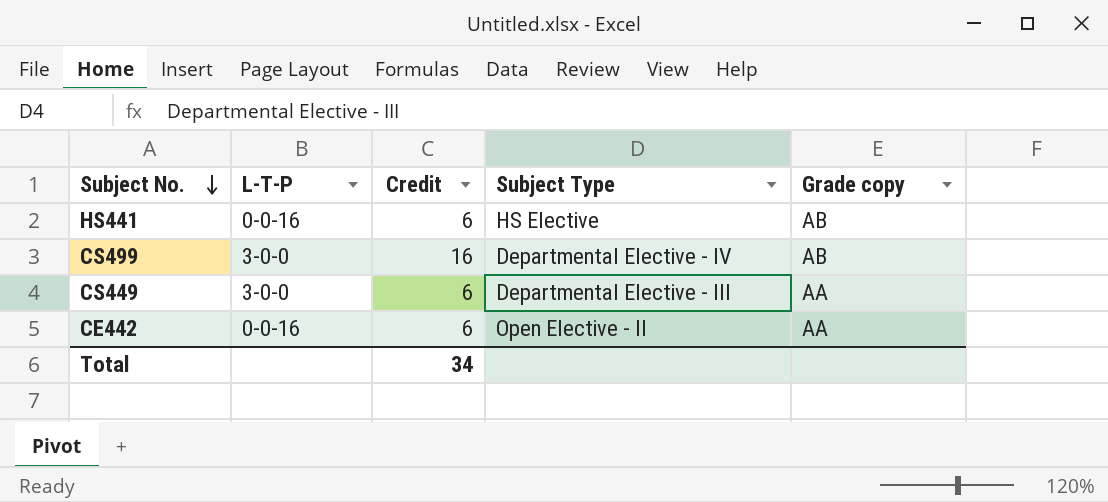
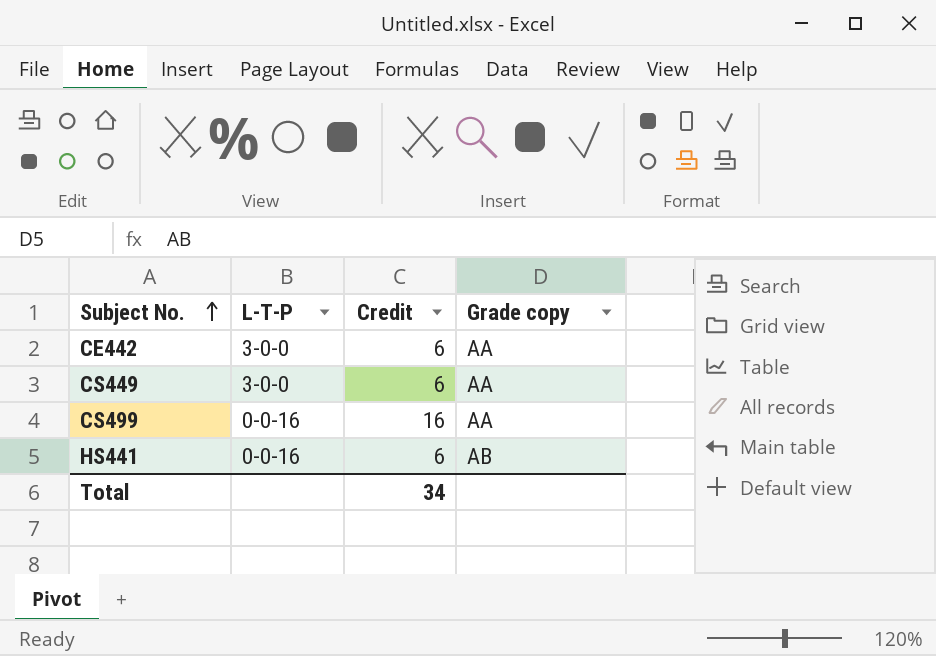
row order: Subject No. descending -> Subject No. ascending
column Subject Type | position: 4 -> none
CE442 | L-T-P: 0-0-16 -> 3-0-0
CS499 | L-T-P: 3-0-0 -> 0-0-16
CS499 | Grade copy: AB -> AA

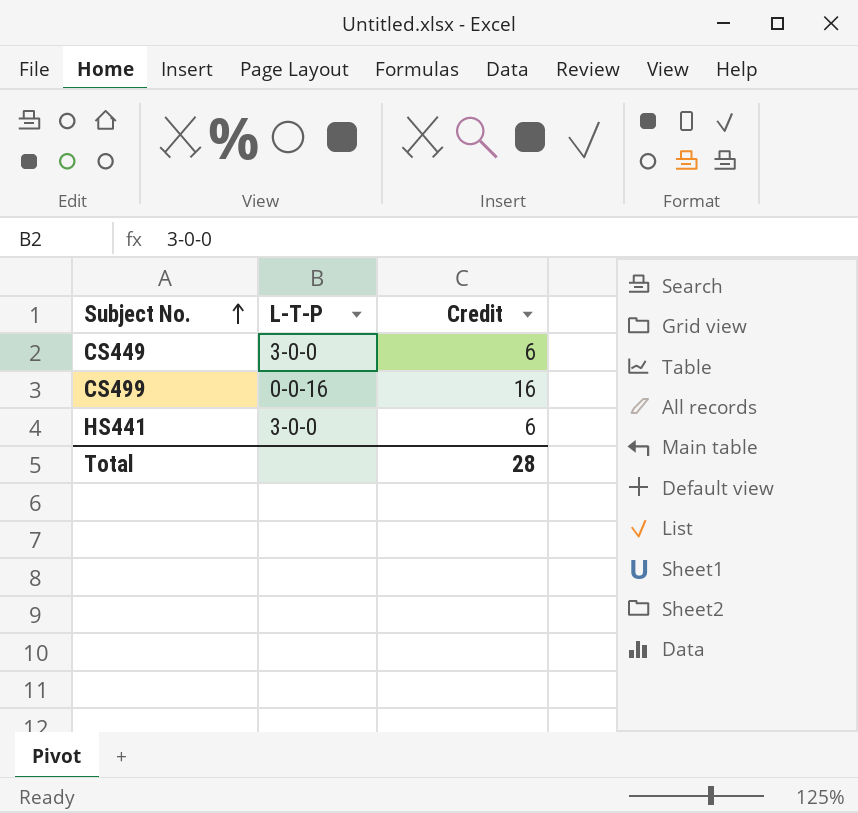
column Grade copy | position: 4 -> none
row CE442: 3-0-0 | 6 | AA -> none
HS441 | L-T-P: 0-0-16 -> 3-0-0
Total | Credit: 34 -> 28

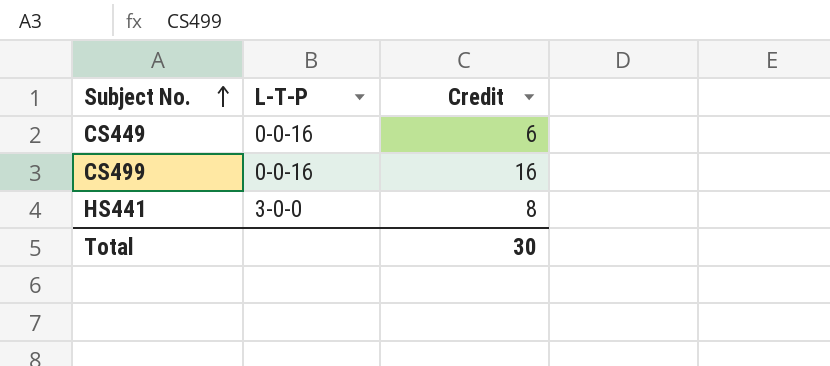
CS449 | L-T-P: 3-0-0 -> 0-0-16
HS441 | Credit: 6 -> 8
Total | Credit: 28 -> 30

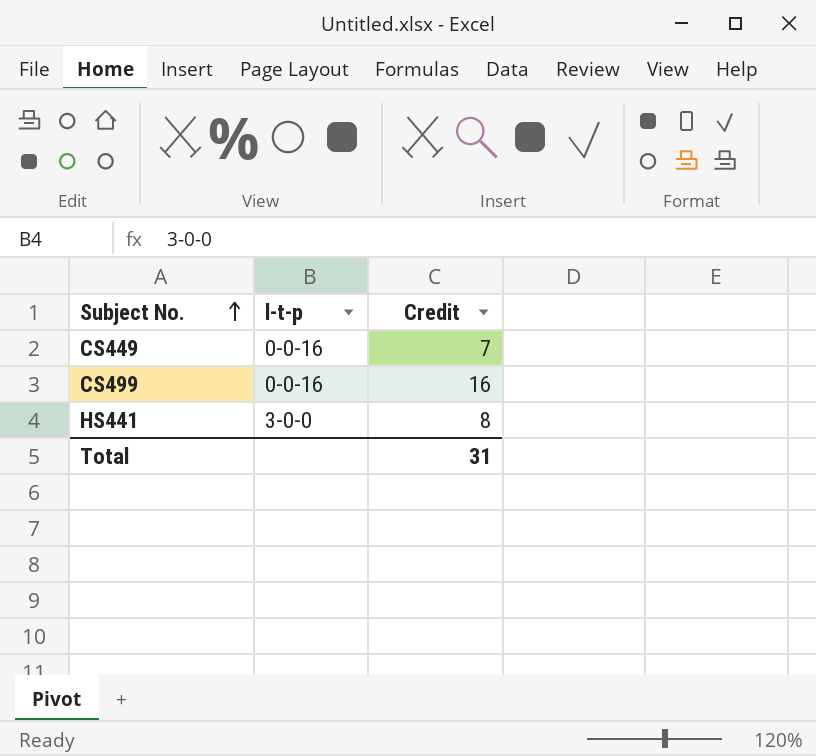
column name: L-T-P -> l-t-p
CS449 | Credit: 6 -> 7
Total | Credit: 30 -> 31

